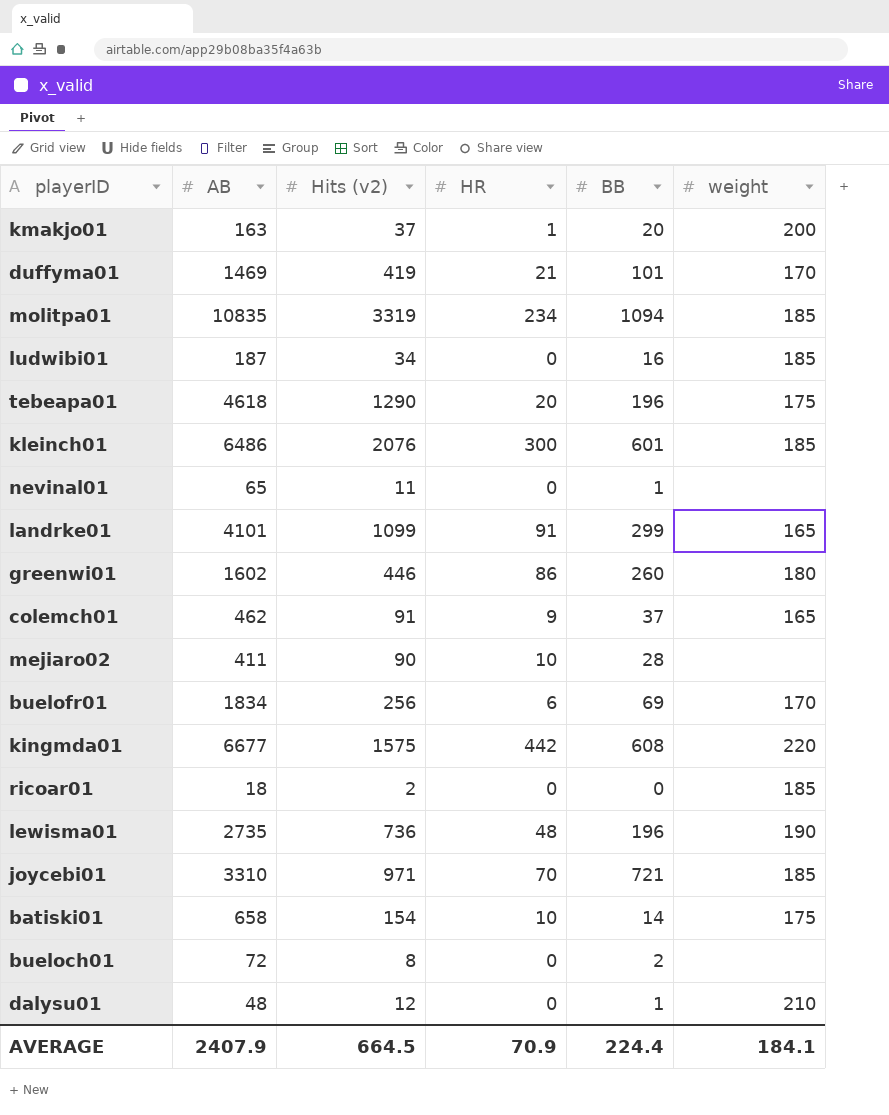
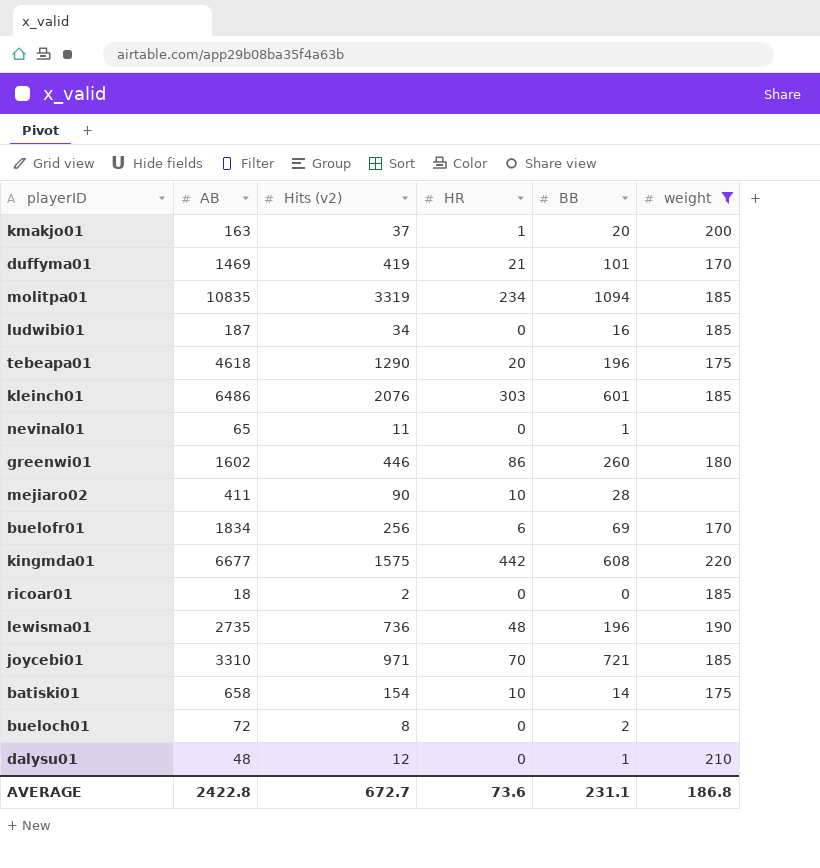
filter: none -> weight != 165
kleinch01 | HR: 300 -> 303
AVERAGE | AB: 2407.9 -> 2422.8
AVERAGE | Hits (v2): 664.5 -> 672.7
AVERAGE | HR: 70.9 -> 73.6
AVERAGE | BB: 224.4 -> 231.1
AVERAGE | weight: 184.1 -> 186.8

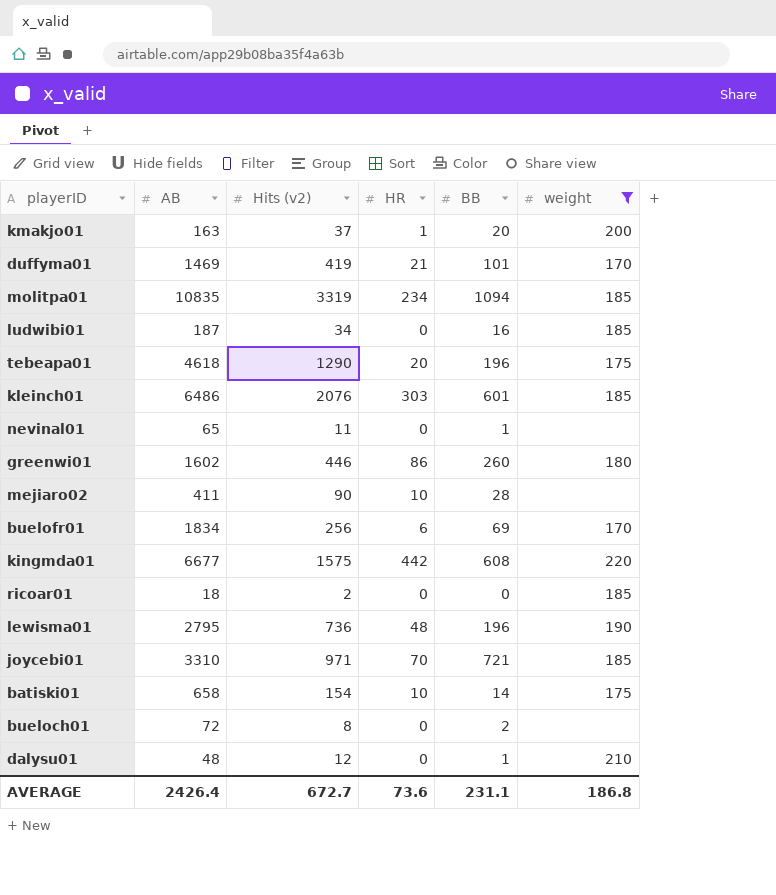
lewisma01 | AB: 2735 -> 2795
AVERAGE | AB: 2422.8 -> 2426.4

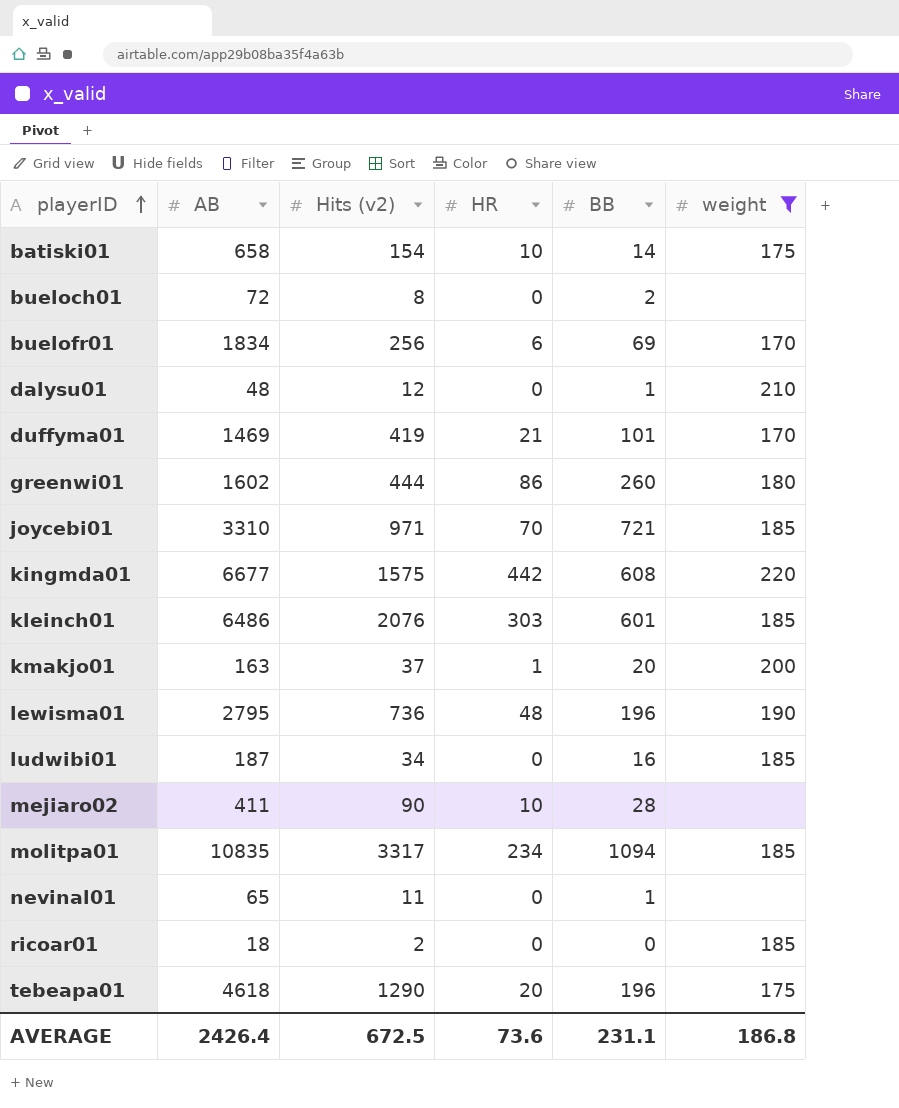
row order: none -> playerID ascending
greenwi01 | Hits (v2): 446 -> 444
molitpa01 | Hits (v2): 3319 -> 3317
AVERAGE | Hits (v2): 672.7 -> 672.5

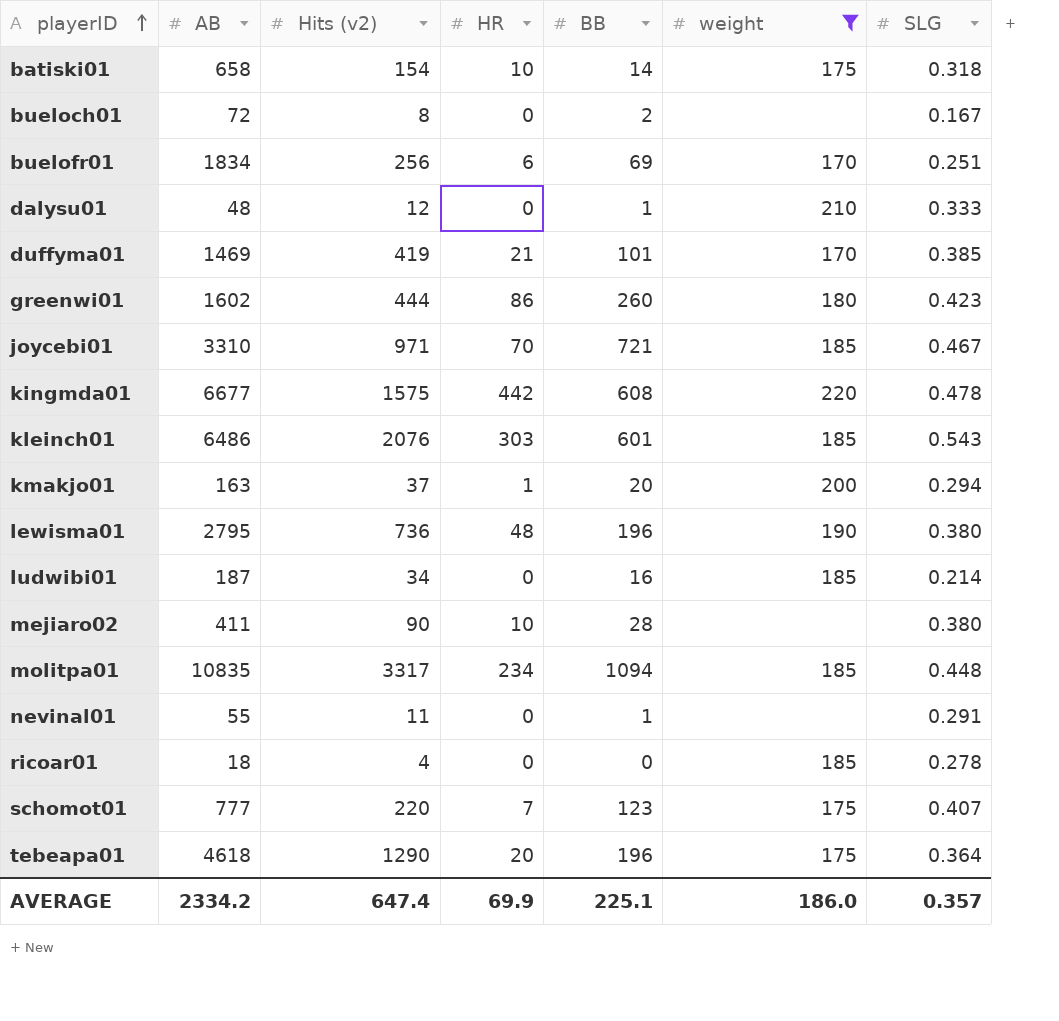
column SLG | position: none -> 7
nevinal01 | AB: 65 -> 55
ricoar01 | Hits (v2): 2 -> 4
row schomot01: none -> 777 | 220 | 7 | 123 | 175 | 0.407
AVERAGE | AB: 2426.4 -> 2334.2
AVERAGE | Hits (v2): 672.5 -> 647.4
AVERAGE | HR: 73.6 -> 69.9
AVERAGE | BB: 231.1 -> 225.1
AVERAGE | weight: 186.8 -> 186.0

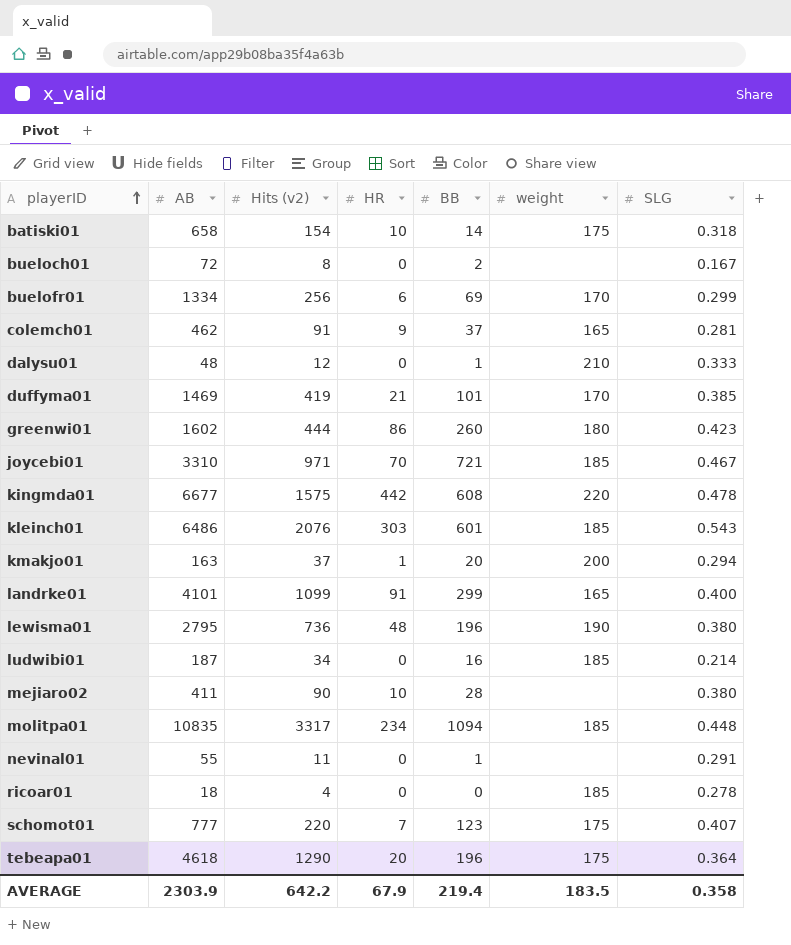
filter: weight != 165 -> none
buelofr01 | AB: 1834 -> 1334
buelofr01 | SLG: 0.251 -> 0.299
AVERAGE | AB: 2334.2 -> 2303.9
AVERAGE | Hits (v2): 647.4 -> 642.2
AVERAGE | HR: 69.9 -> 67.9
AVERAGE | BB: 225.1 -> 219.4
AVERAGE | weight: 186.0 -> 183.5
AVERAGE | SLG: 0.357 -> 0.358

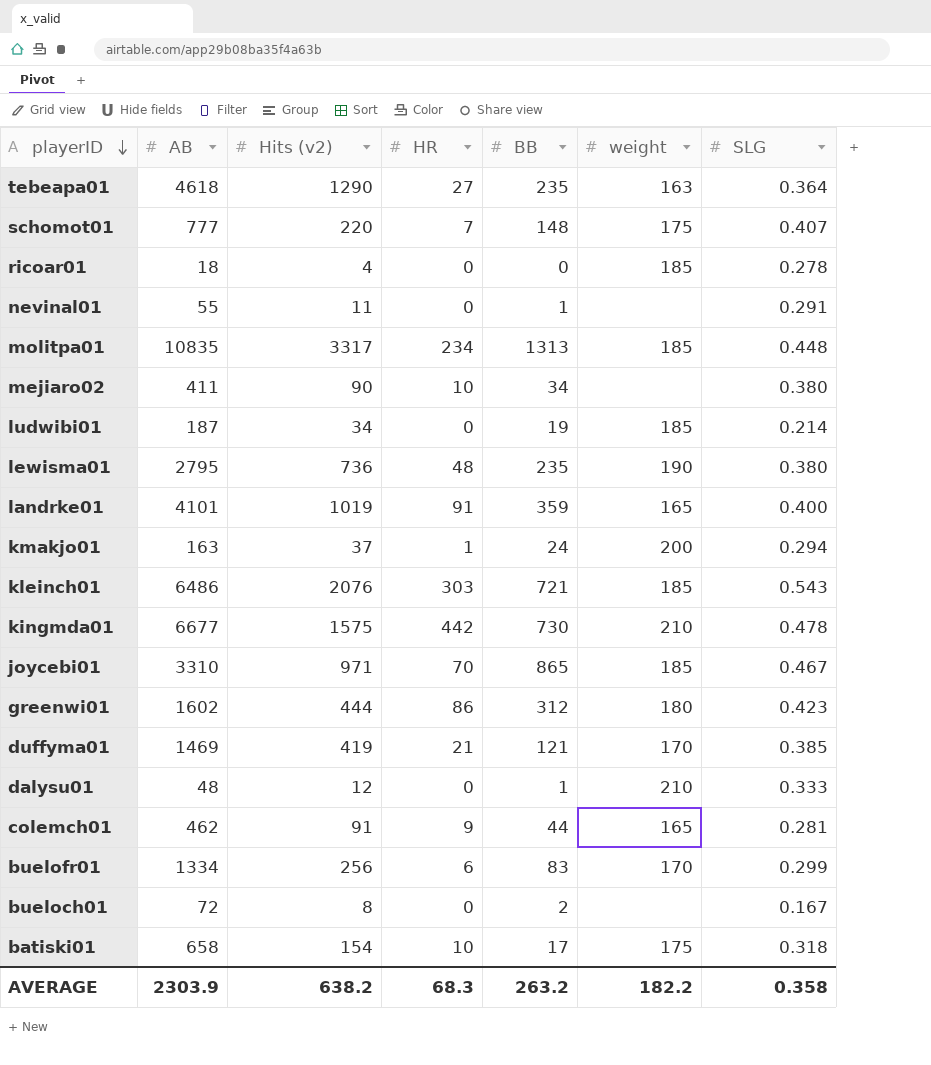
row order: playerID ascending -> playerID descending
tebeapa01 | HR: 20 -> 27
tebeapa01 | BB: 196 -> 235
tebeapa01 | weight: 175 -> 163
schomot01 | BB: 123 -> 148
molitpa01 | BB: 1094 -> 1313
mejiaro02 | BB: 28 -> 34
ludwibi01 | BB: 16 -> 19
lewisma01 | BB: 196 -> 235
landrke01 | Hits (v2): 1099 -> 1019
landrke01 | BB: 299 -> 359
kmakjo01 | BB: 20 -> 24
kleinch01 | BB: 601 -> 721
kingmda01 | BB: 608 -> 730
kingmda01 | weight: 220 -> 210
joycebi01 | BB: 721 -> 865
greenwi01 | BB: 260 -> 312
duffyma01 | BB: 101 -> 121
colemch01 | BB: 37 -> 44
buelofr01 | BB: 69 -> 83
batiski01 | BB: 14 -> 17
AVERAGE | Hits (v2): 642.2 -> 638.2
AVERAGE | HR: 67.9 -> 68.3
AVERAGE | BB: 219.4 -> 263.2
AVERAGE | weight: 183.5 -> 182.2

